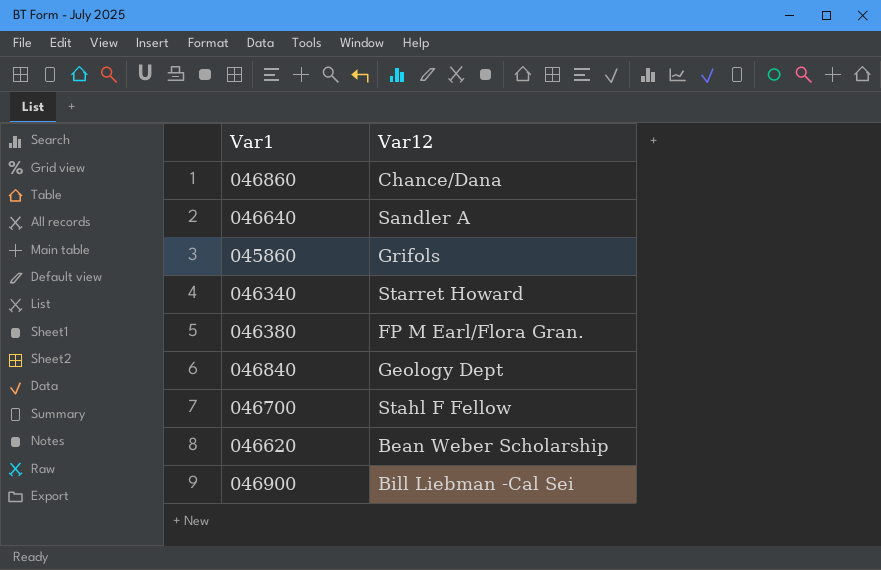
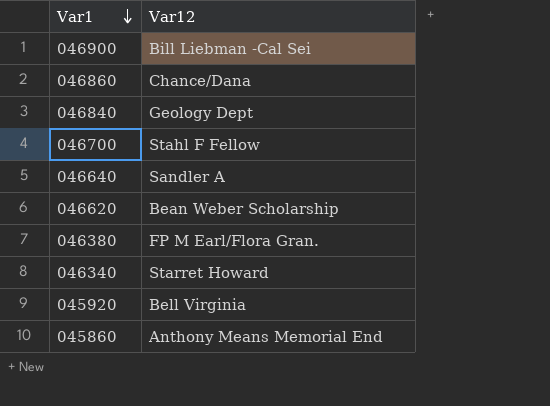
row order: none -> Var1 descending
row 045920: none -> Bell Virginia
045860 | Var12: Grifols -> Anthony Means Memorial End

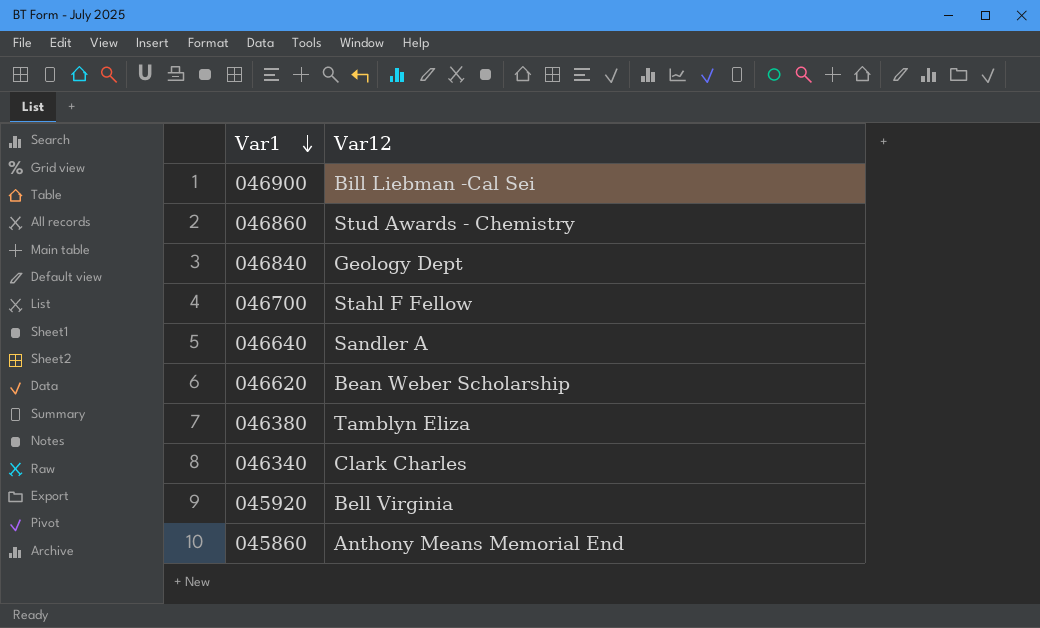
046860 | Var12: Chance/Dana -> Stud Awards - Chemistry
046380 | Var12: FP M Earl/Flora Gran. -> Tamblyn Eliza
046340 | Var12: Starret Howard -> Clark Charles

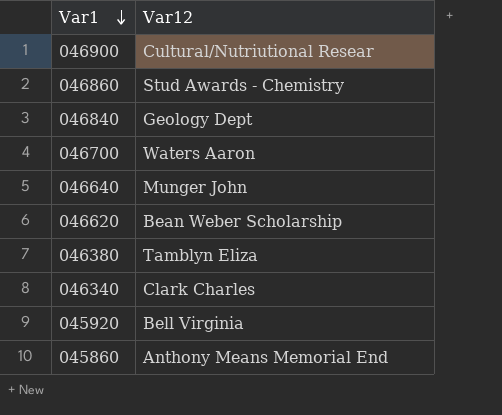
046900 | Var12: Bill Liebman -Cal Sei -> Cultural/Nutriutional Resear
046700 | Var12: Stahl F Fellow -> Waters Aaron
046640 | Var12: Sandler A -> Munger John

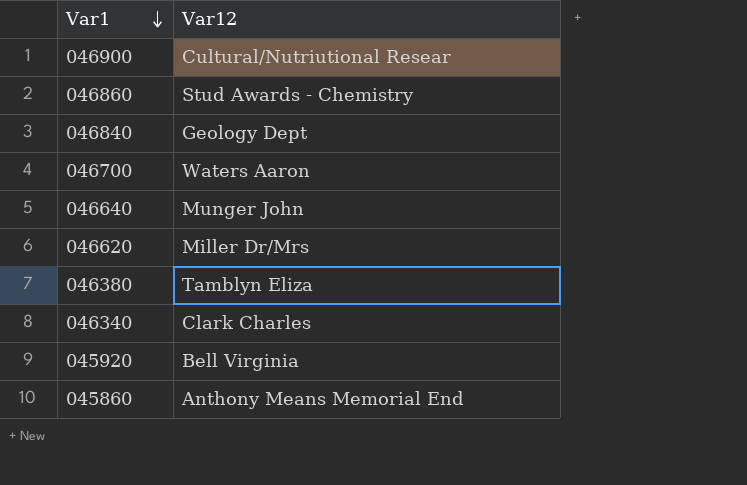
046620 | Var12: Bean Weber Scholarship -> Miller Dr/Mrs

